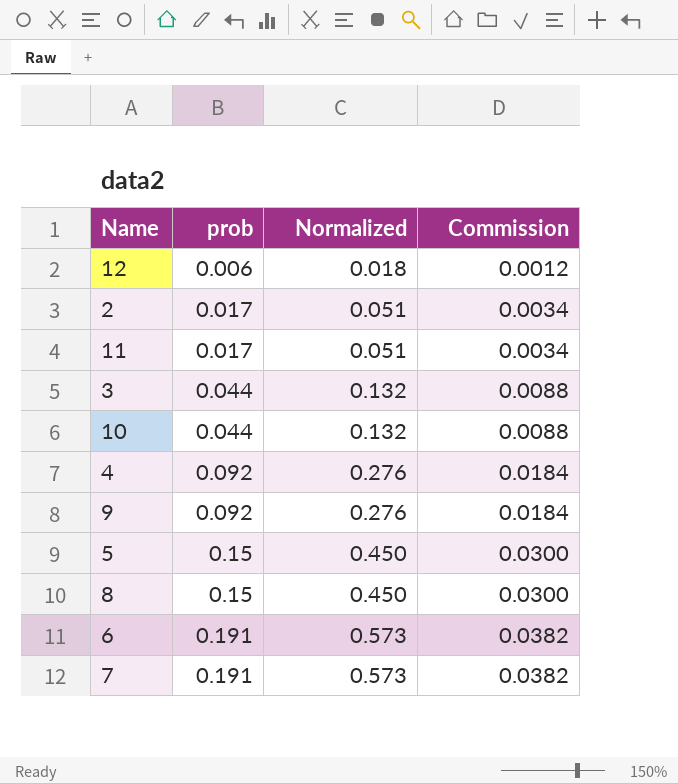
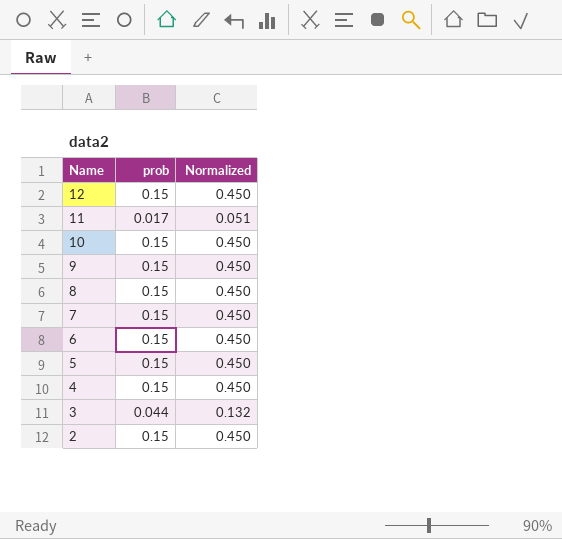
row order: prob ascending -> Name descending
column Commission | formula: [prob] * 0.2 -> none
12 | prob: 0.006 -> 0.15
12 | Normalized: 0.018 -> 0.450
10 | prob: 0.044 -> 0.15
10 | Normalized: 0.132 -> 0.450
9 | prob: 0.092 -> 0.15
9 | Normalized: 0.276 -> 0.450
7 | prob: 0.191 -> 0.15
7 | Normalized: 0.573 -> 0.450
6 | prob: 0.191 -> 0.15
6 | Normalized: 0.573 -> 0.450
4 | prob: 0.092 -> 0.15
4 | Normalized: 0.276 -> 0.450
2 | prob: 0.017 -> 0.15
2 | Normalized: 0.051 -> 0.450

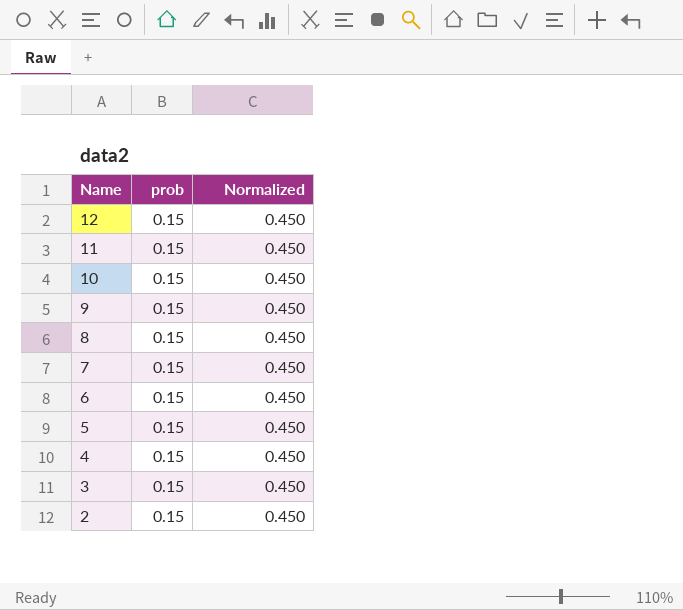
11 | prob: 0.017 -> 0.15
11 | Normalized: 0.051 -> 0.450
3 | prob: 0.044 -> 0.15
3 | Normalized: 0.132 -> 0.450

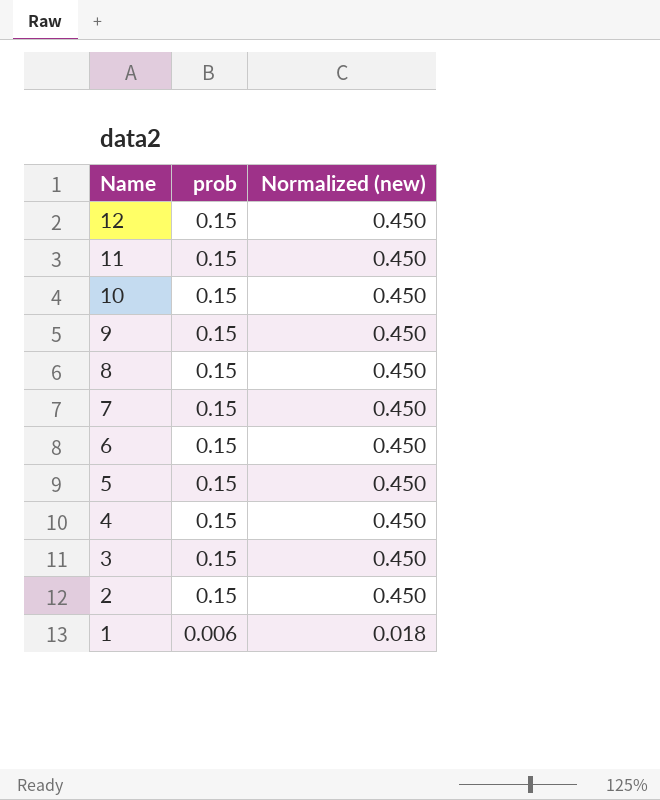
column name: Normalized -> Normalized (new)
row 1: none -> 0.006 | 0.018

